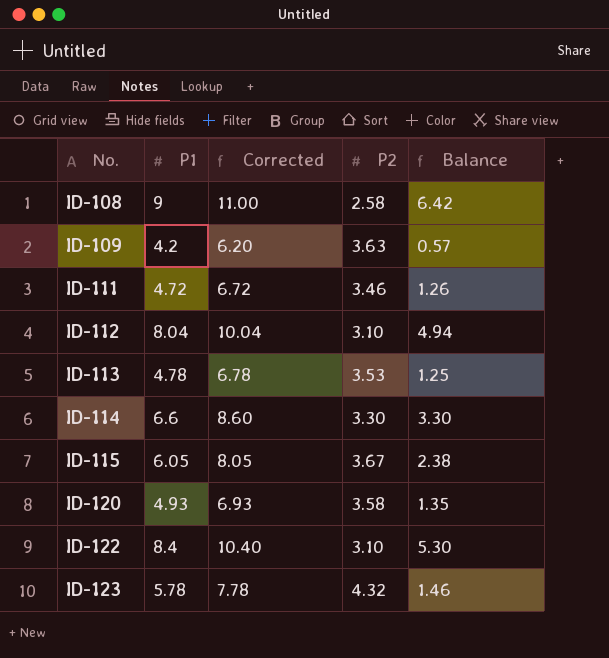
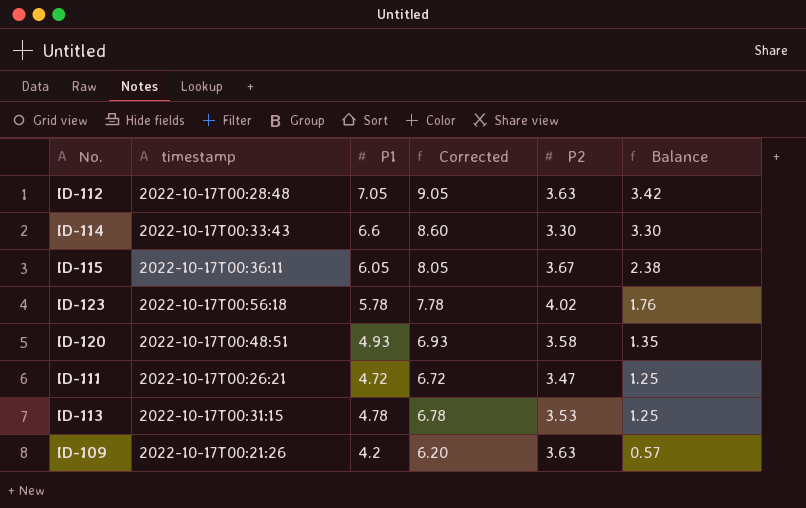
row order: No. ascending -> Balance descending
column timestamp | position: none -> 2
row ID-108: 9 | 11.00 | 2.58 | 6.42 -> none
row ID-122: 8.4 | 10.40 | 3.10 | 5.30 -> none
ID-112 | P1: 8.04 -> 7.05
ID-112 | Corrected: 10.04 -> 9.05
ID-112 | P2: 3.10 -> 3.63
ID-112 | Balance: 4.94 -> 3.42
ID-123 | P2: 4.32 -> 4.02
ID-123 | Balance: 1.46 -> 1.76
ID-111 | P2: 3.46 -> 3.47
ID-111 | Balance: 1.26 -> 1.25

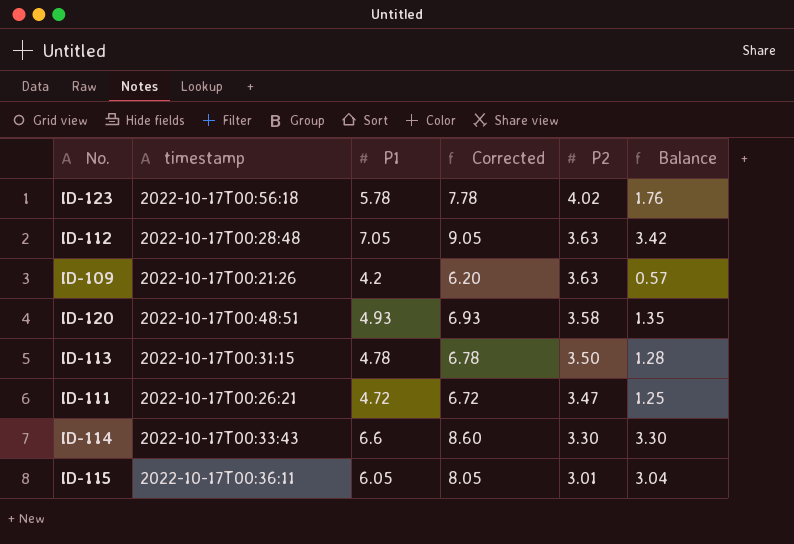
row order: Balance descending -> P2 descending
ID-113 | P2: 3.53 -> 3.50
ID-113 | Balance: 1.25 -> 1.28
ID-115 | P2: 3.67 -> 3.01
ID-115 | Balance: 2.38 -> 3.04

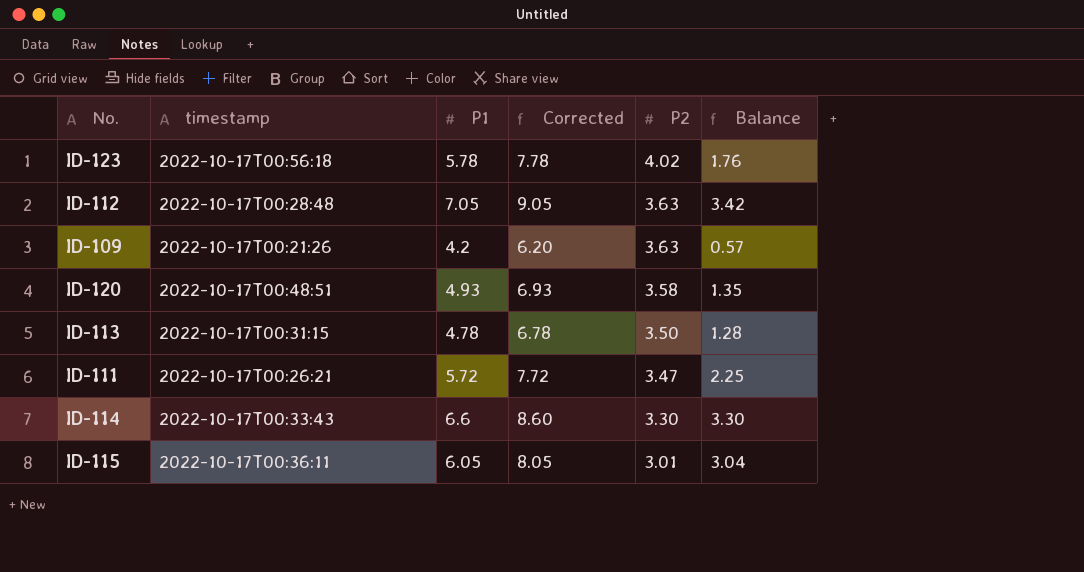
ID-111 | P1: 4.72 -> 5.72
ID-111 | Corrected: 6.72 -> 7.72
ID-111 | Balance: 1.25 -> 2.25

